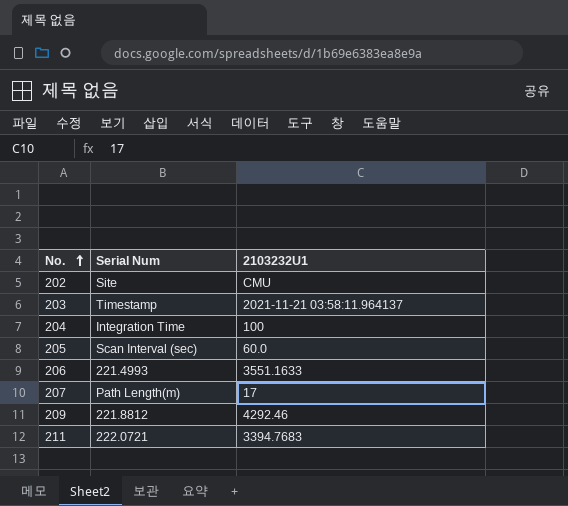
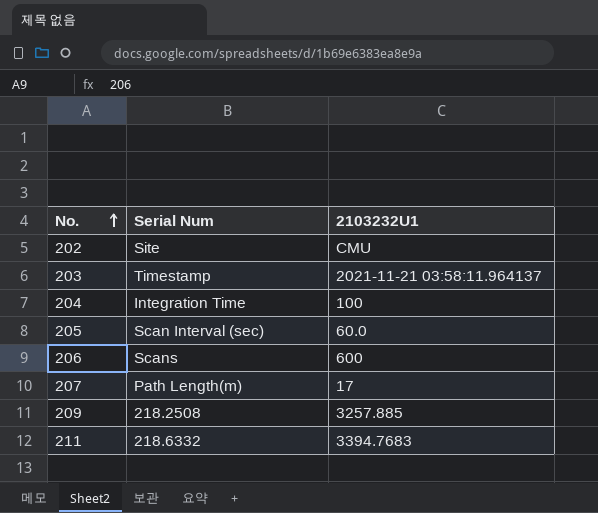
206 | Serial Num: 221.4993 -> Scans
206 | 2103232U1: 3551.1633 -> 600
209 | Serial Num: 221.8812 -> 218.2508
209 | 2103232U1: 4292.46 -> 3257.885
211 | Serial Num: 222.0721 -> 218.6332

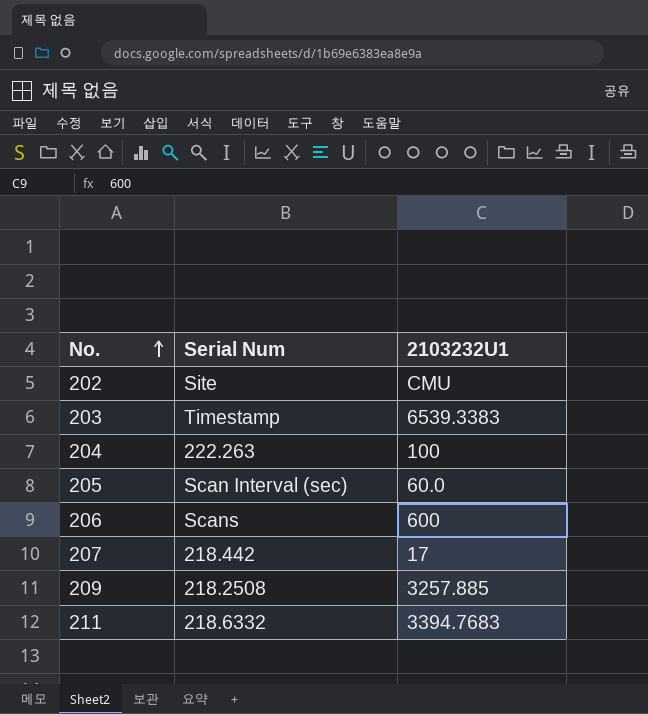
203 | 2103232U1: 2021-11-21 03:58:11.964137 -> 6539.3383
204 | Serial Num: Integration Time -> 222.263
207 | Serial Num: Path Length(m) -> 218.442

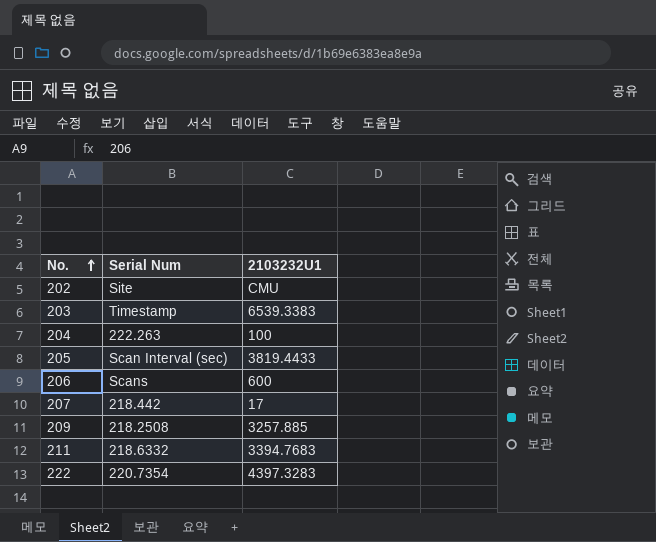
205 | 2103232U1: 60.0 -> 3819.4433
row 222: none -> 220.7354 | 4397.3283

